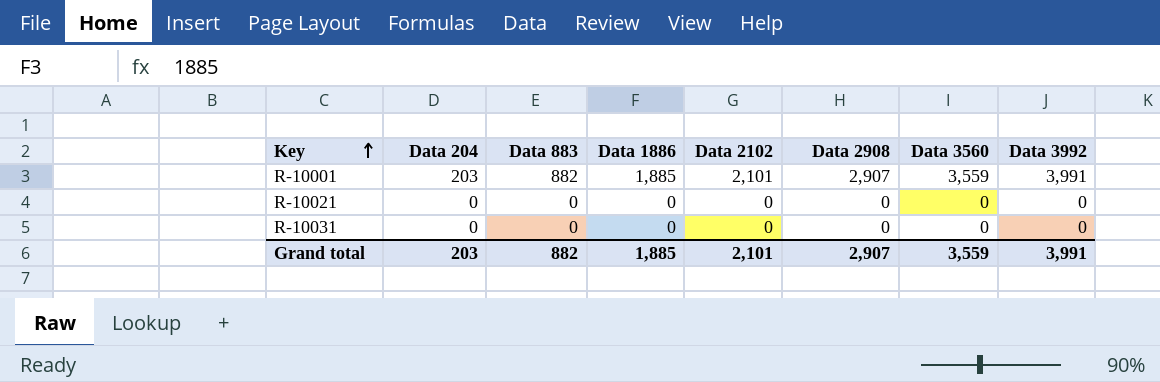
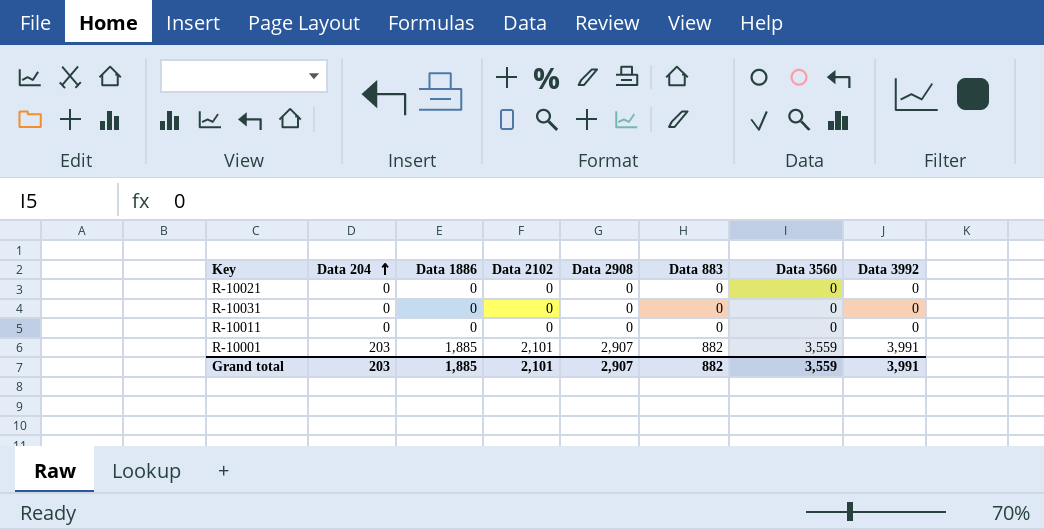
row order: Key ascending -> Data 204 ascending
column Data 883 | position: 3 -> 6
row R-10011: none -> 0 | 0 | 0 | 0 | 0 | 0 | 0

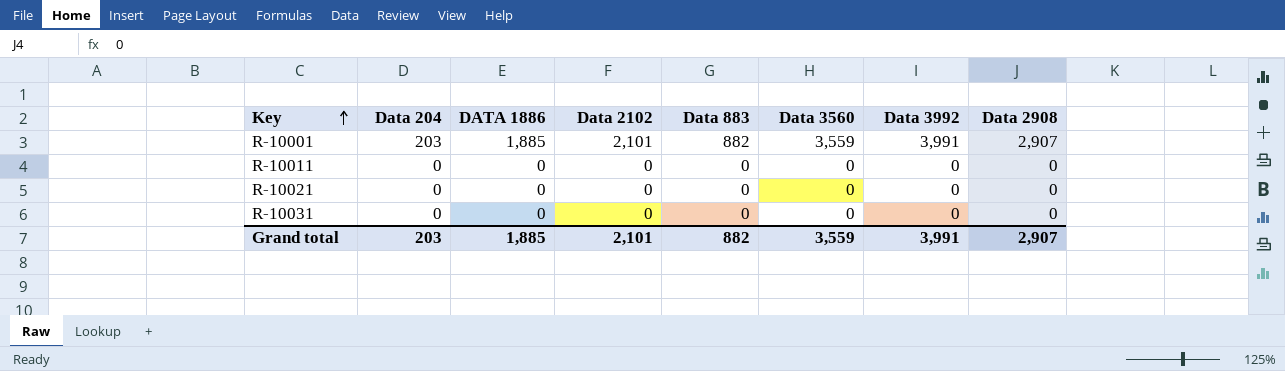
row order: Data 204 ascending -> Key ascending
column name: Data 1886 -> DATA 1886
column Data 2908 | position: 5 -> 8

